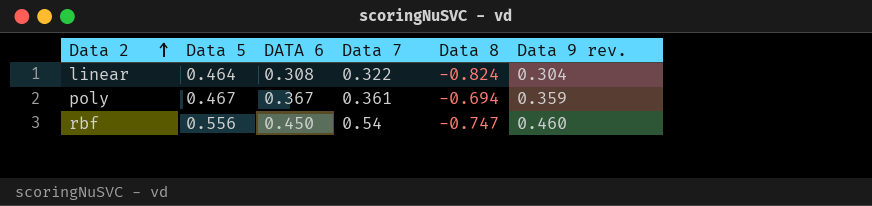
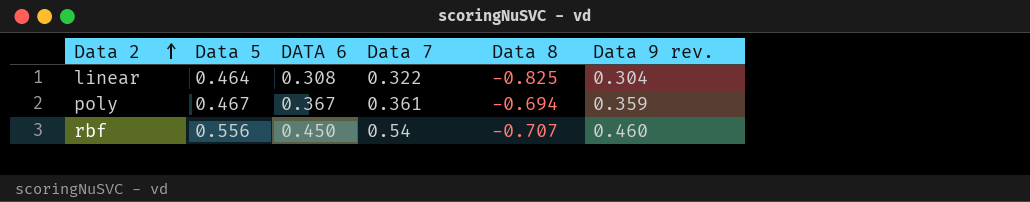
linear | Data 8: -0.824 -> -0.825
rbf | Data 8: -0.747 -> -0.707

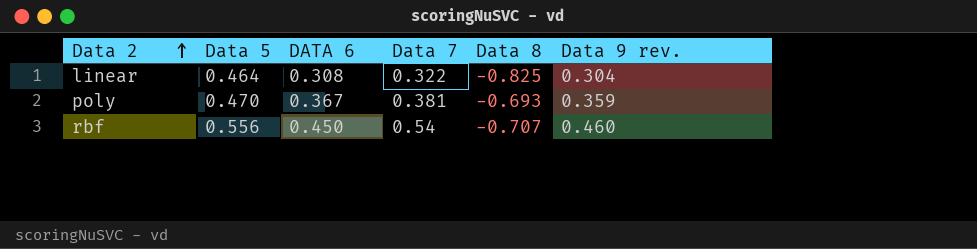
poly | Data 5: 0.467 -> 0.470
poly | Data 7: 0.361 -> 0.381
poly | Data 8: -0.694 -> -0.693

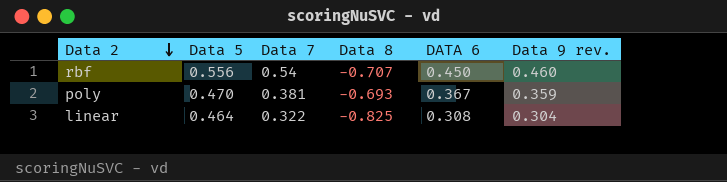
row order: Data 2 ascending -> Data 2 descending
column DATA 6 | position: 3 -> 5

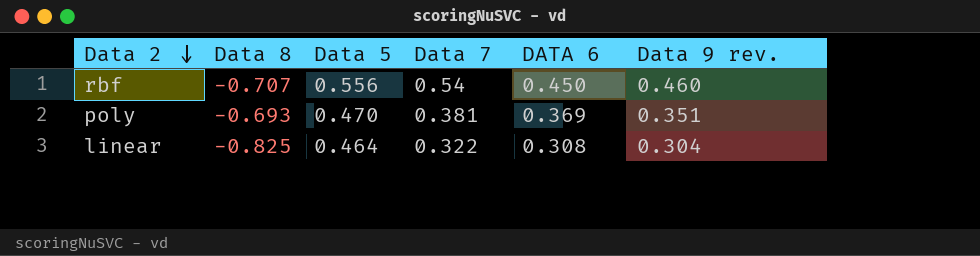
column Data 8 | position: 4 -> 2
poly | DATA 6: 0.367 -> 0.369
poly | Data 9 rev.: 0.359 -> 0.351

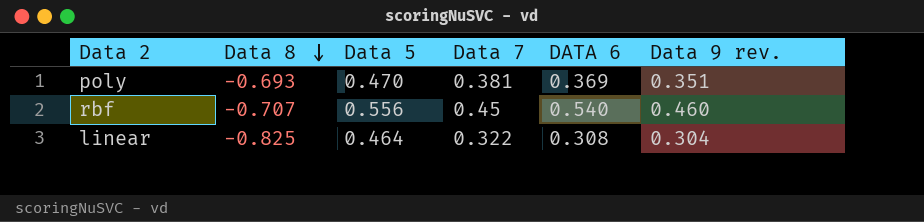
row order: Data 2 descending -> Data 8 descending
rbf | Data 7: 0.54 -> 0.45
rbf | DATA 6: 0.450 -> 0.540

